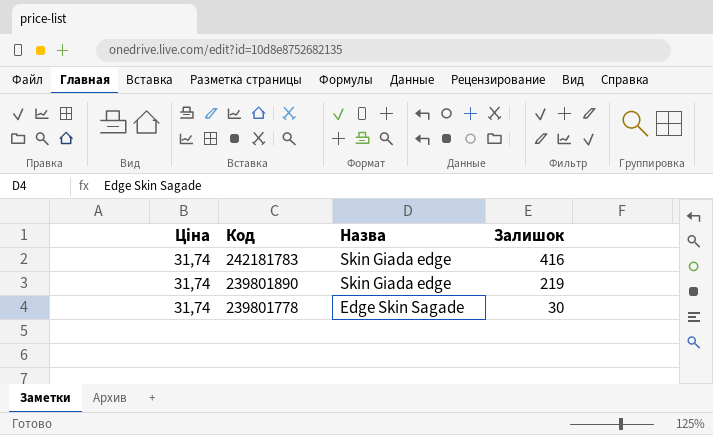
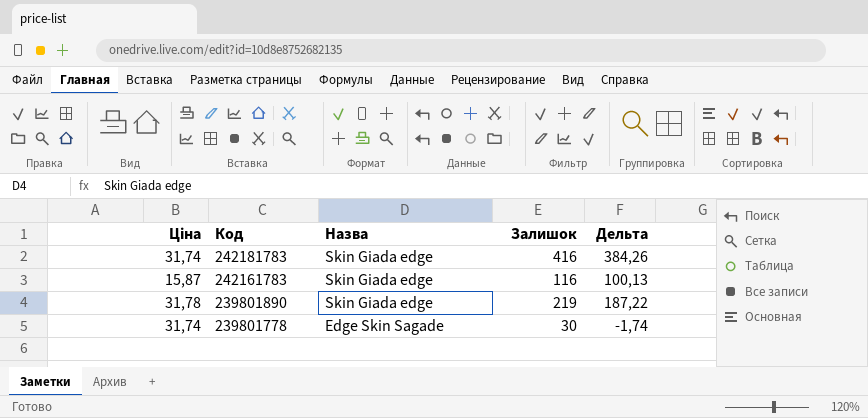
column Дельта | formula: none -> [Залишок] - [Ціна]
row 242161783: none -> 15,87 | Skin Giada edge | 116 | 100,13
239801890 | Ціна: 31,74 -> 31,78

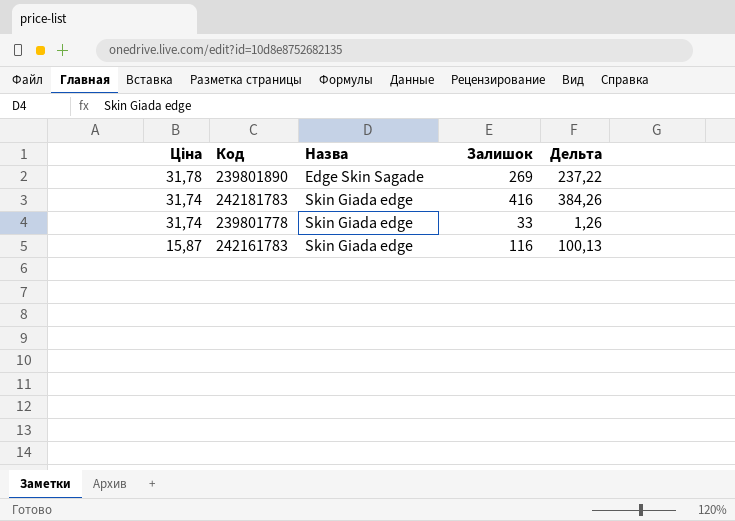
row order: Код descending -> Ціна descending
239801890 | Назва: Skin Giada edge -> Edge Skin Sagade
239801890 | Залишок: 219 -> 269
239801890 | Дельта: 187,22 -> 237,22
239801778 | Назва: Edge Skin Sagade -> Skin Giada edge
239801778 | Залишок: 30 -> 33
239801778 | Дельта: -1,74 -> 1,26

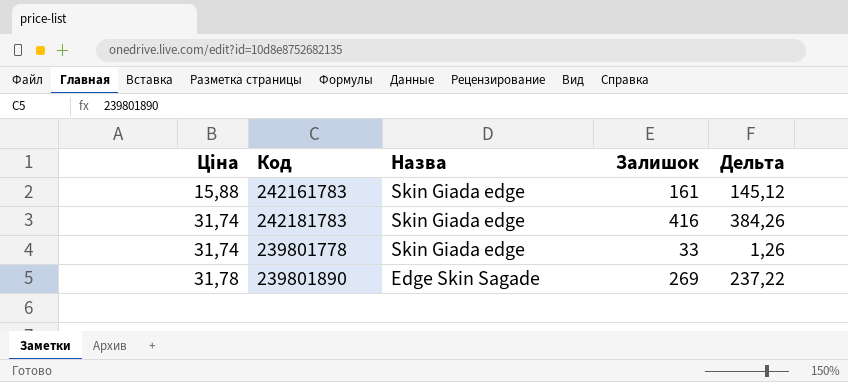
row order: Ціна descending -> Ціна ascending
242161783 | Ціна: 15,87 -> 15,88
242161783 | Залишок: 116 -> 161
242161783 | Дельта: 100,13 -> 145,12

